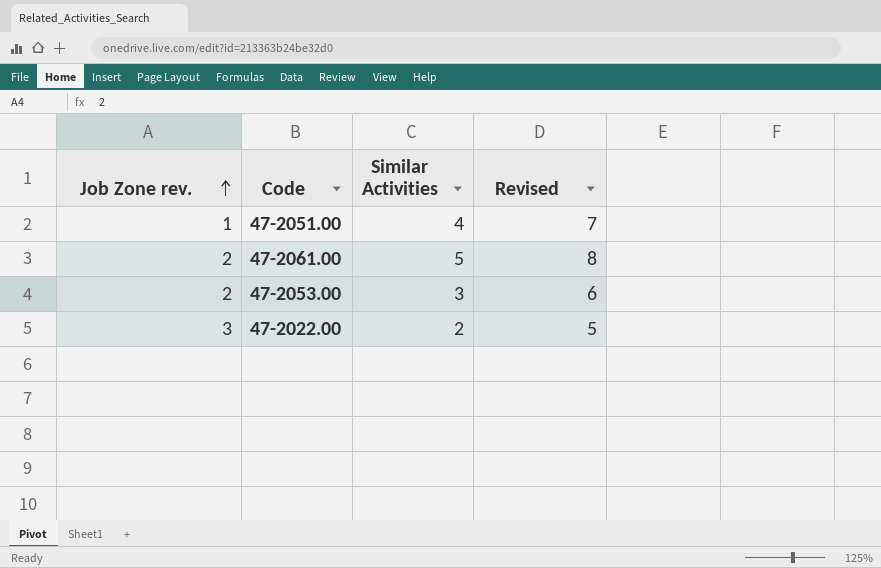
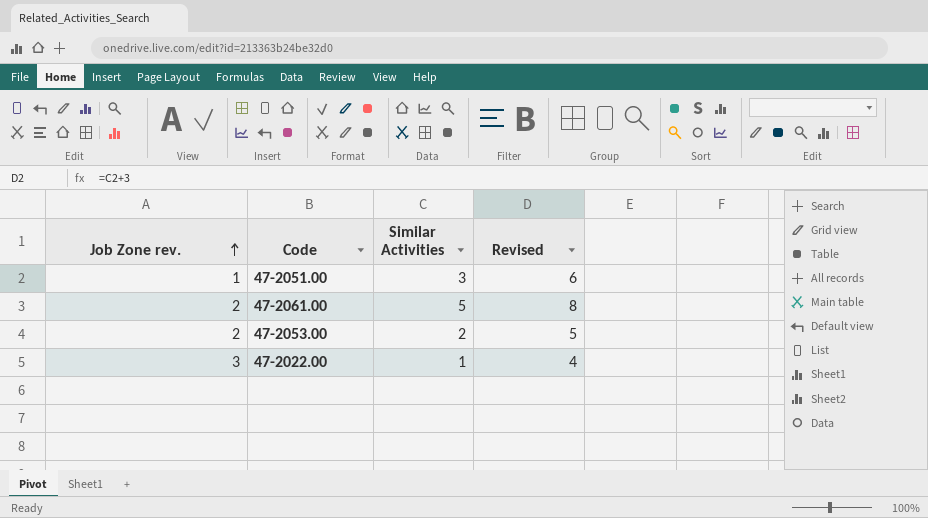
47-2051.00 | Similar Activities: 4 -> 3
47-2051.00 | Revised: 7 -> 6
47-2053.00 | Similar Activities: 3 -> 2
47-2053.00 | Revised: 6 -> 5
47-2022.00 | Similar Activities: 2 -> 1
47-2022.00 | Revised: 5 -> 4

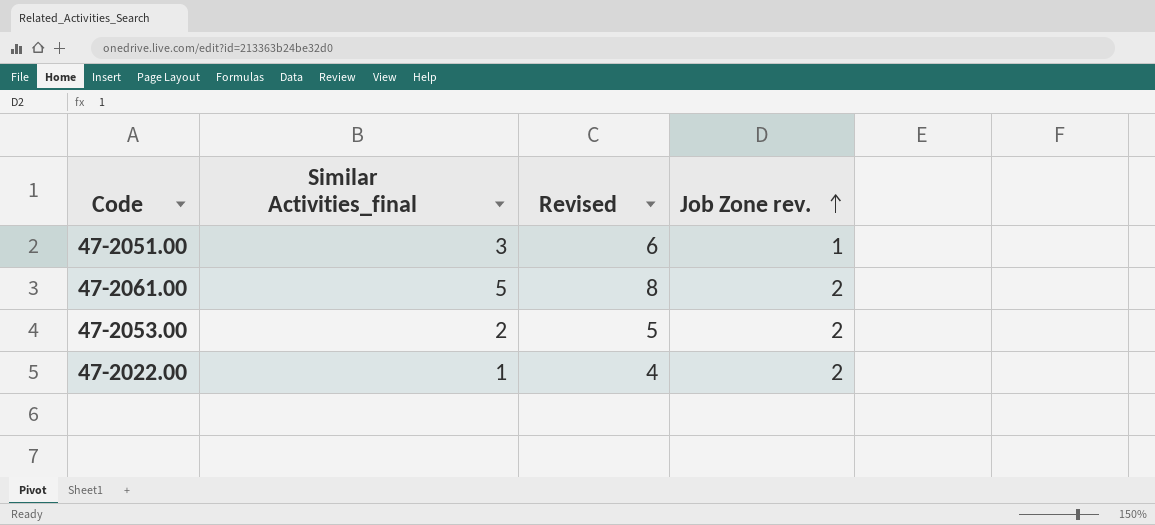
column name: Similar Activities -> Similar Activities_final
column Job Zone rev. | position: 1 -> 4
47-2022.00 | Job Zone rev.: 3 -> 2

